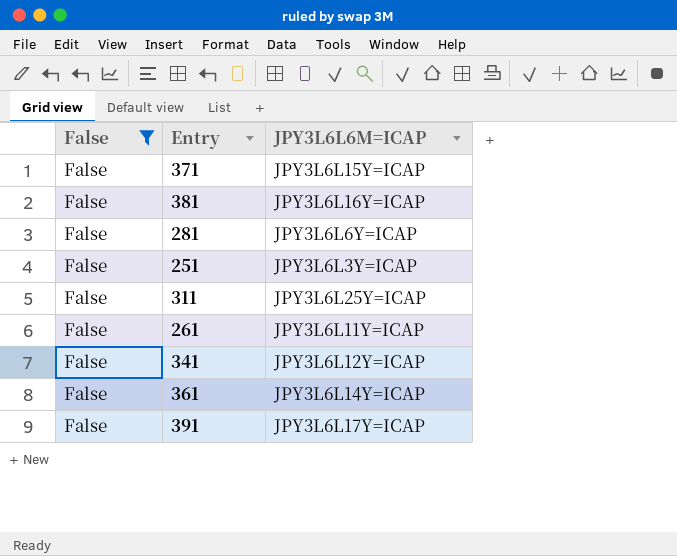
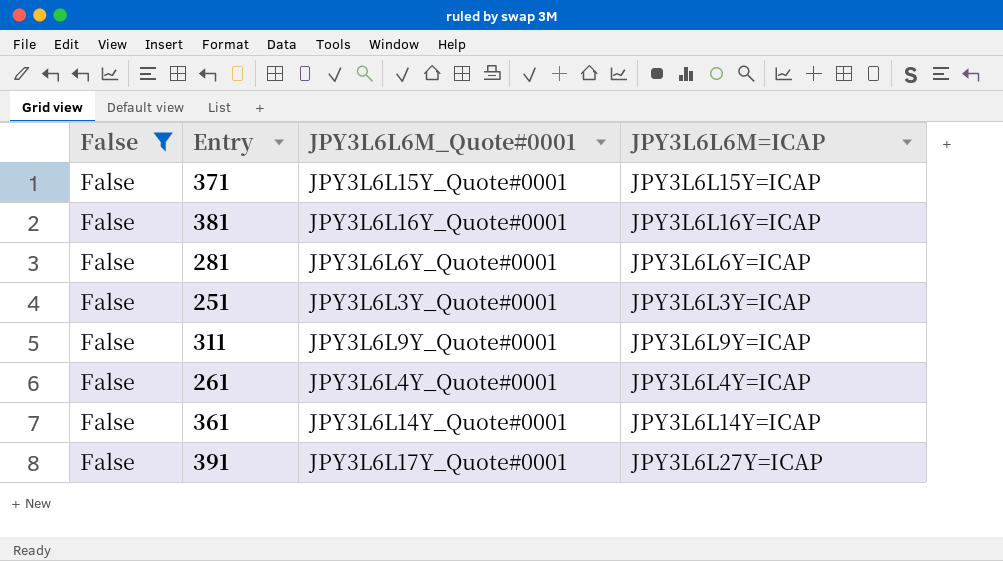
column JPY3L6L6M_Quote#0001 | position: none -> 3
row 341: False | JPY3L6L12Y=ICAP -> none
311 | JPY3L6L6M=ICAP: JPY3L6L25Y=ICAP -> JPY3L6L9Y=ICAP
261 | JPY3L6L6M=ICAP: JPY3L6L11Y=ICAP -> JPY3L6L4Y=ICAP
391 | JPY3L6L6M=ICAP: JPY3L6L17Y=ICAP -> JPY3L6L27Y=ICAP

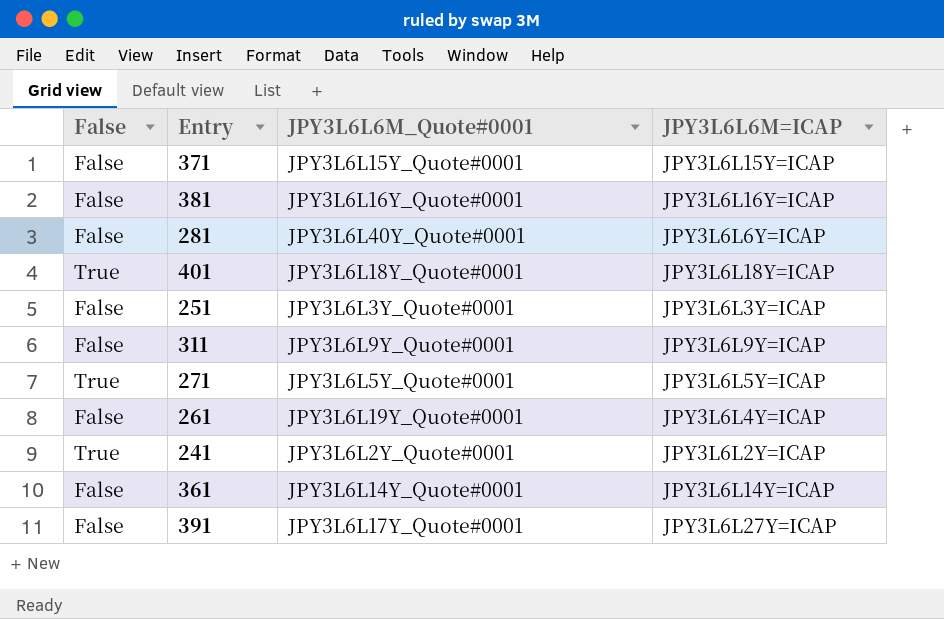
filter: False = False -> none
281 | JPY3L6L6M_Quote#0001: JPY3L6L6Y_Quote#0001 -> JPY3L6L40Y_Quote#0001
261 | JPY3L6L6M_Quote#0001: JPY3L6L4Y_Quote#0001 -> JPY3L6L19Y_Quote#0001

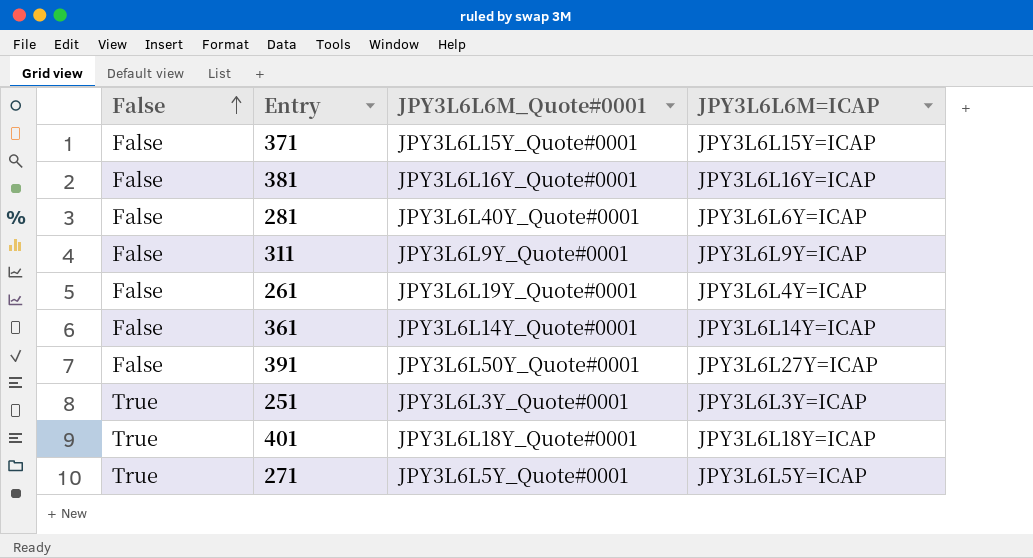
row order: none -> False ascending
row 241: True | JPY3L6L2Y_Quote#0001 | JPY3L6L2Y=ICAP -> none
391 | JPY3L6L6M_Quote#0001: JPY3L6L17Y_Quote#0001 -> JPY3L6L50Y_Quote#0001
251 | False: False -> True

